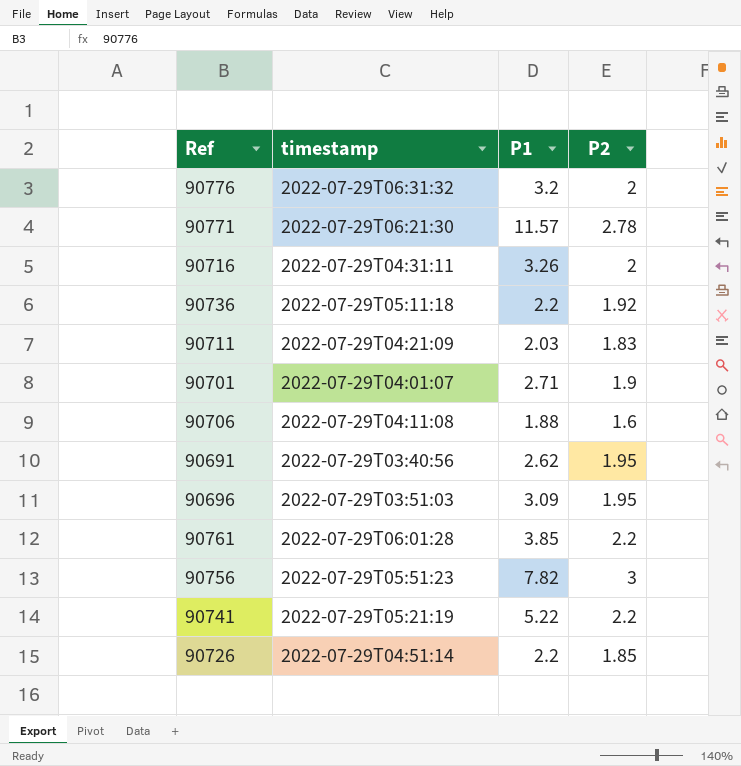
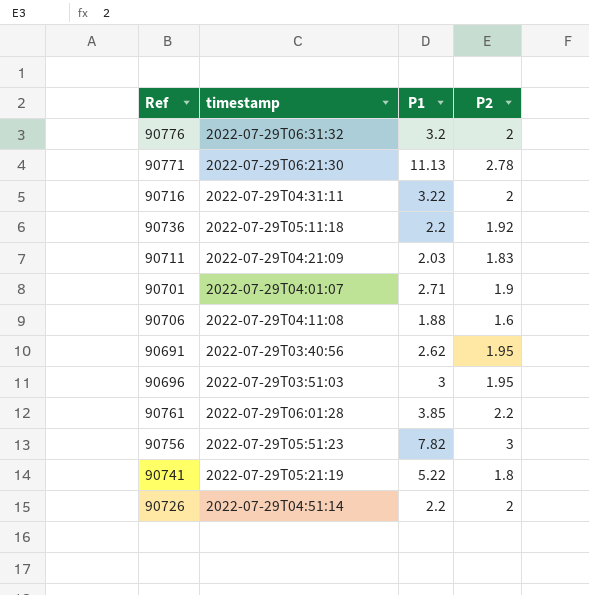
90771 | P1: 11.57 -> 11.13
90716 | P1: 3.26 -> 3.22
90696 | P1: 3.09 -> 3
90741 | P2: 2.2 -> 1.8
90726 | P2: 1.85 -> 2

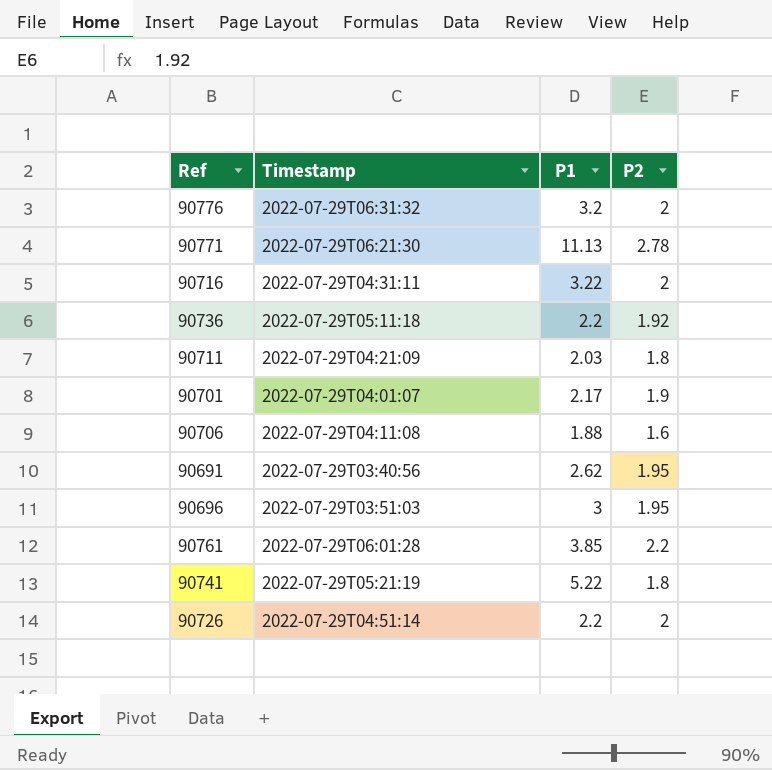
column name: timestamp -> Timestamp
row 90756: 2022-07-29T05:51:23 | 7.82 | 3 -> none
90711 | P2: 1.83 -> 1.8
90701 | P1: 2.71 -> 2.17

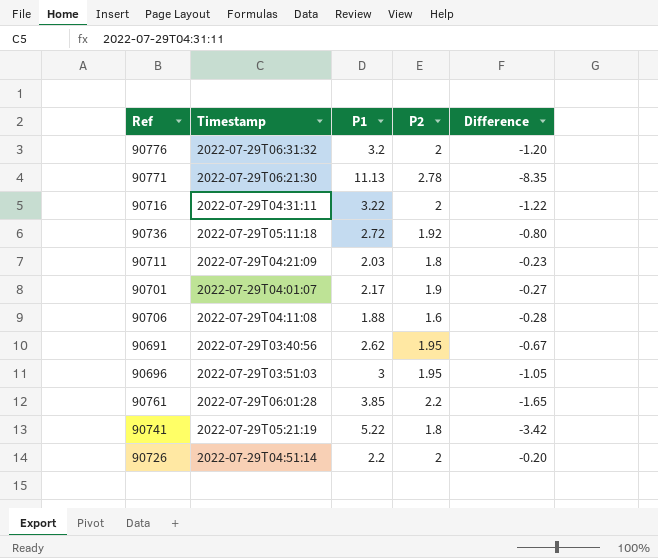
column Difference | formula: none -> [P2] - [P1]
90736 | P1: 2.2 -> 2.72

